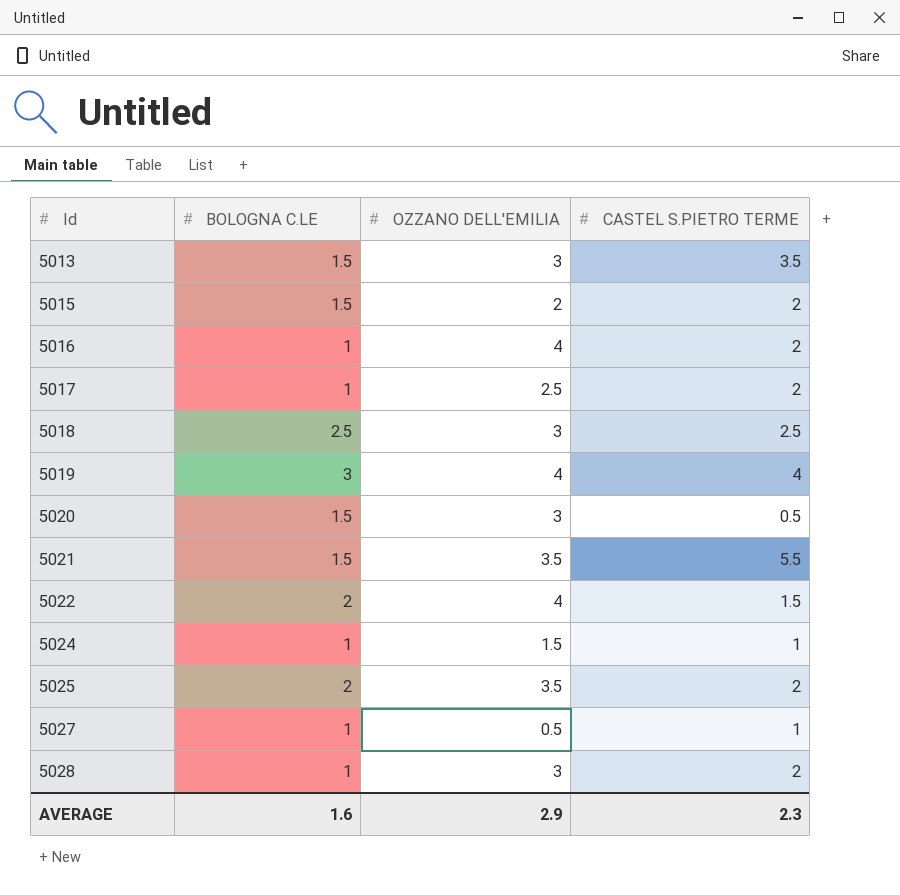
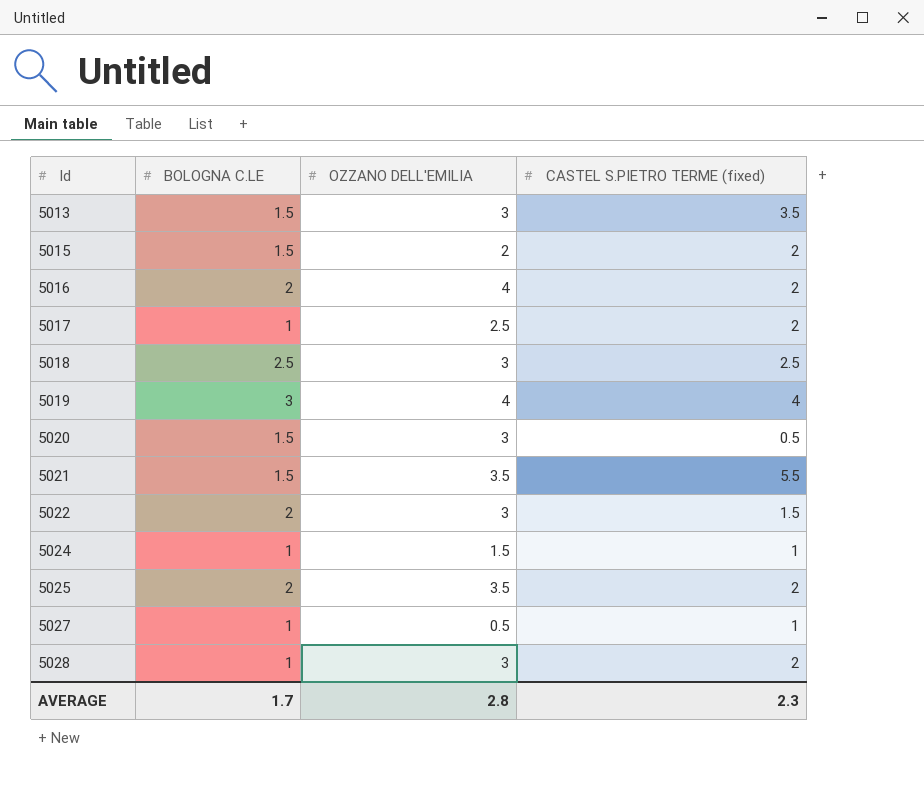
column name: CASTEL S.PIETRO TERME -> CASTEL S.PIETRO TERME (fixed)
5016 | BOLOGNA C.LE: 1 -> 2
5022 | OZZANO DELL'EMILIA: 4 -> 3
AVERAGE | BOLOGNA C.LE: 1.6 -> 1.7
AVERAGE | OZZANO DELL'EMILIA: 2.9 -> 2.8

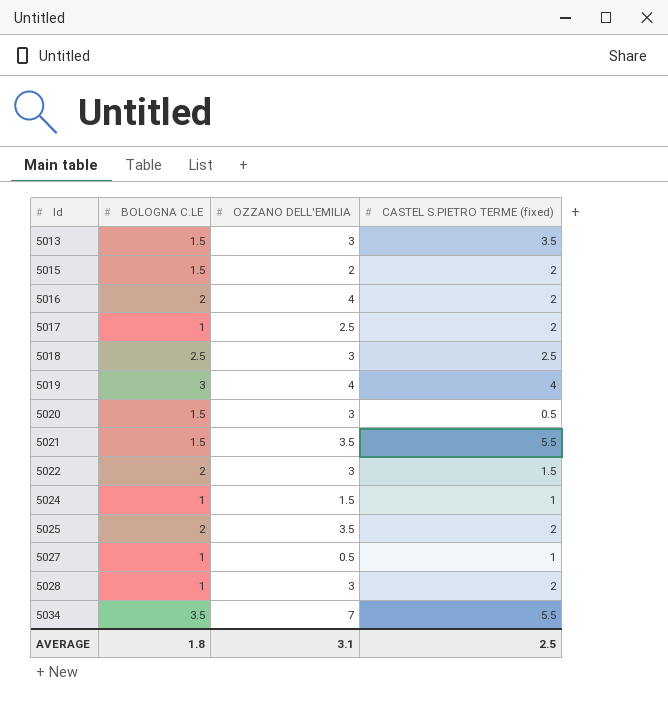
row 5034: none -> 3.5 | 7 | 5.5
AVERAGE | BOLOGNA C.LE: 1.7 -> 1.8
AVERAGE | OZZANO DELL'EMILIA: 2.8 -> 3.1
AVERAGE | CASTEL S.PIETRO TERME (fixed): 2.3 -> 2.5

